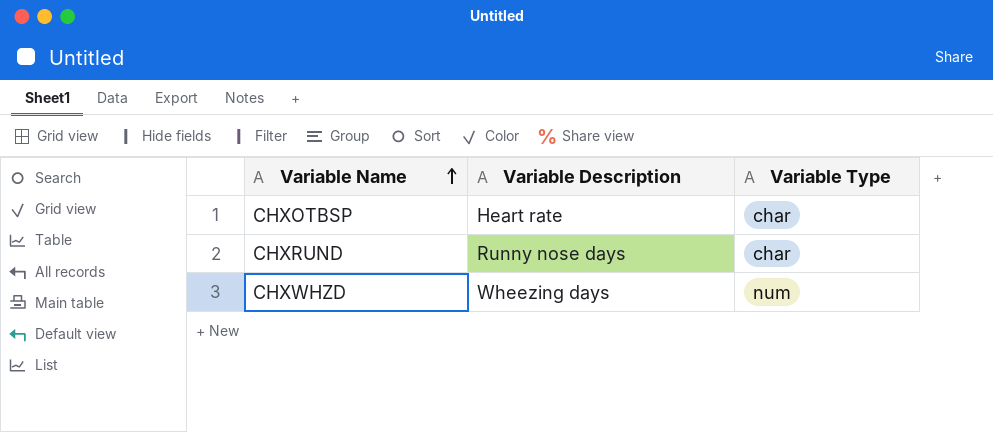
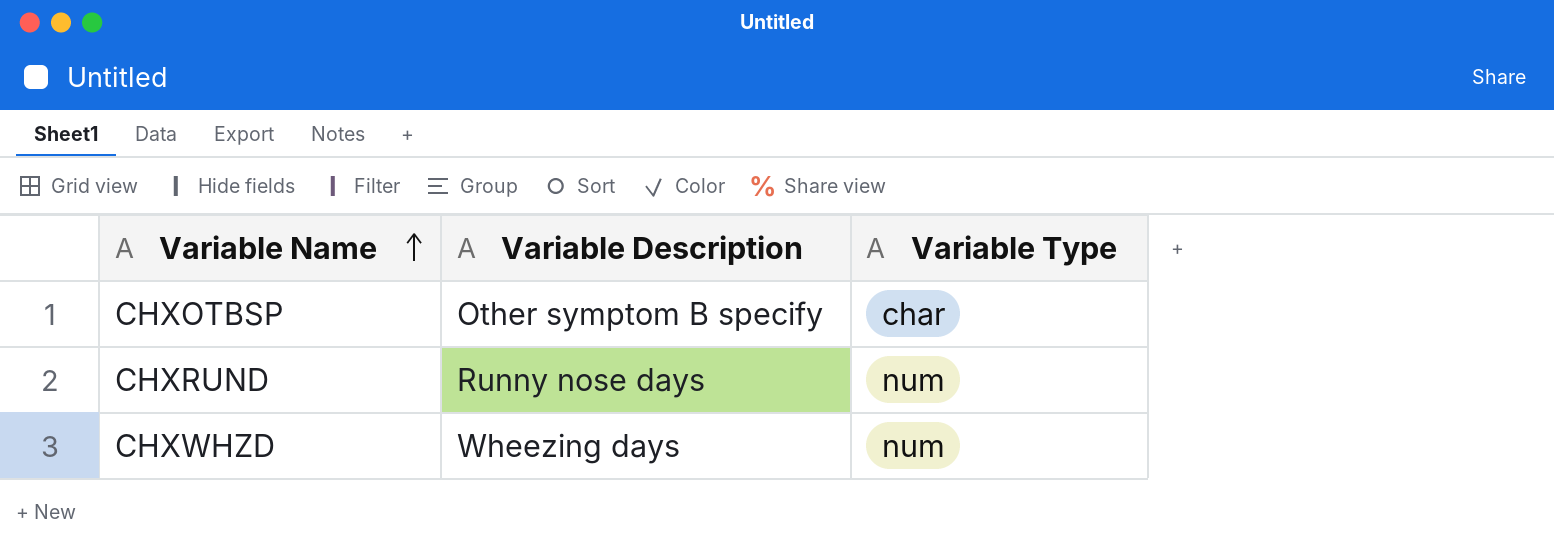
CHXOTBSP | Variable Description: Heart rate -> Other symptom B specify
CHXRUND | Variable Type: char -> num

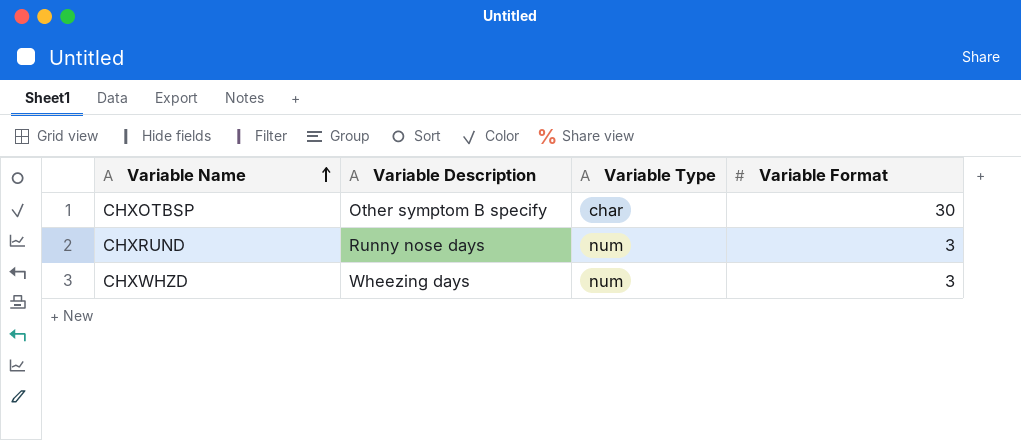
column Variable Format | position: none -> 4

